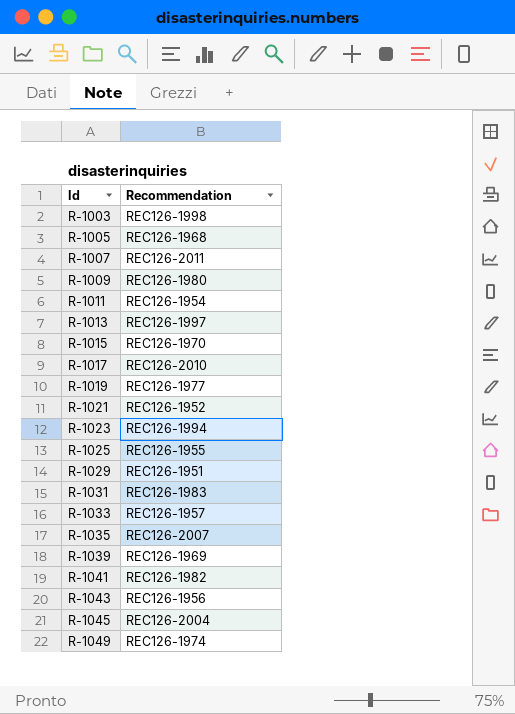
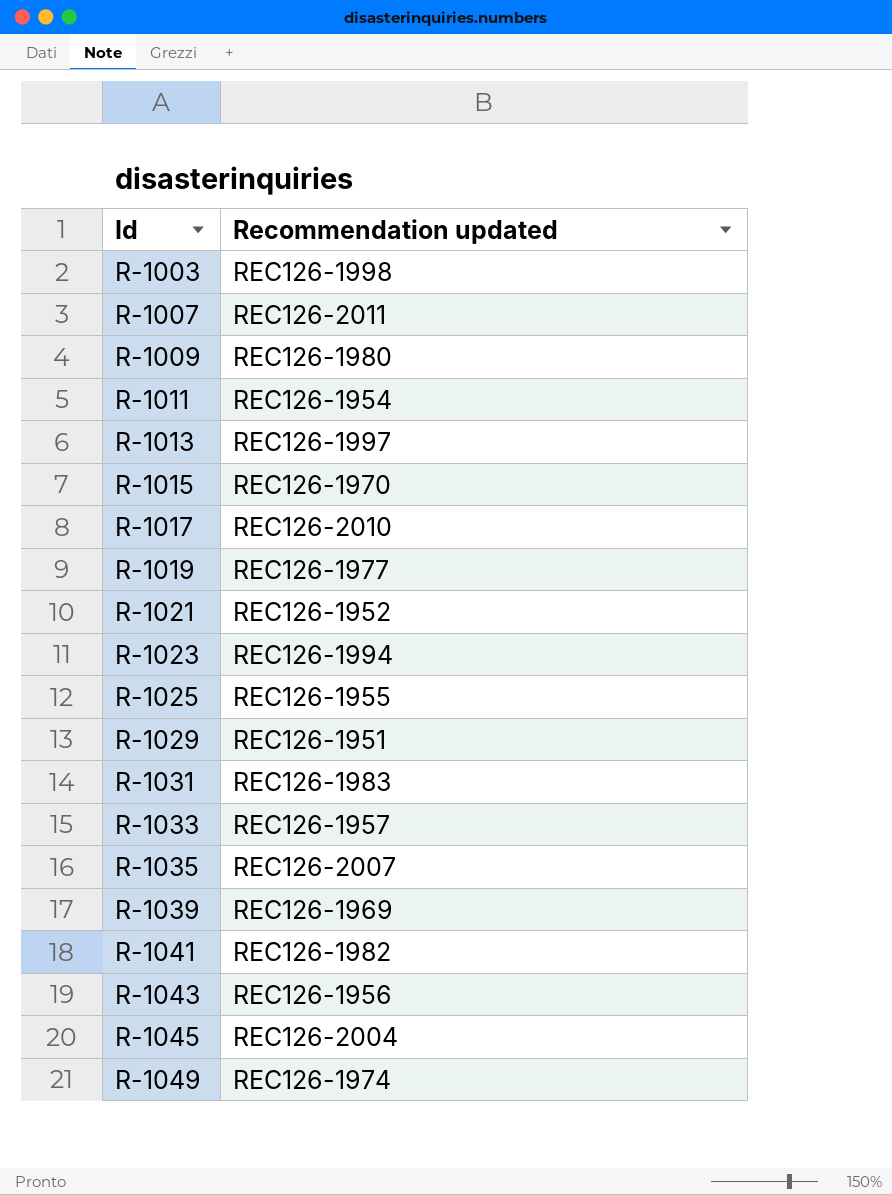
column name: Recommendation -> Recommendation updated
row R-1005: REC126-1968 -> none

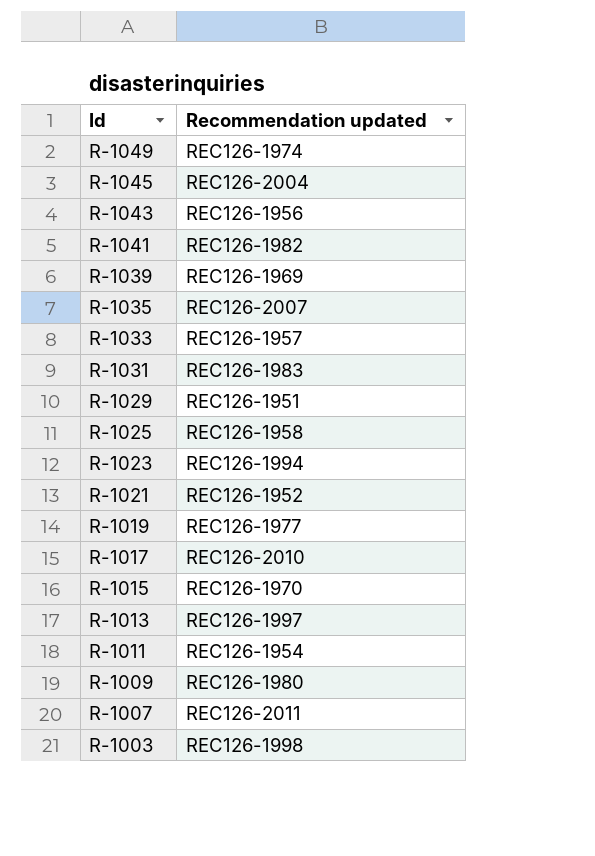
row order: Id ascending -> Id descending
R-1025 | Recommendation updated: REC126-1955 -> REC126-1958

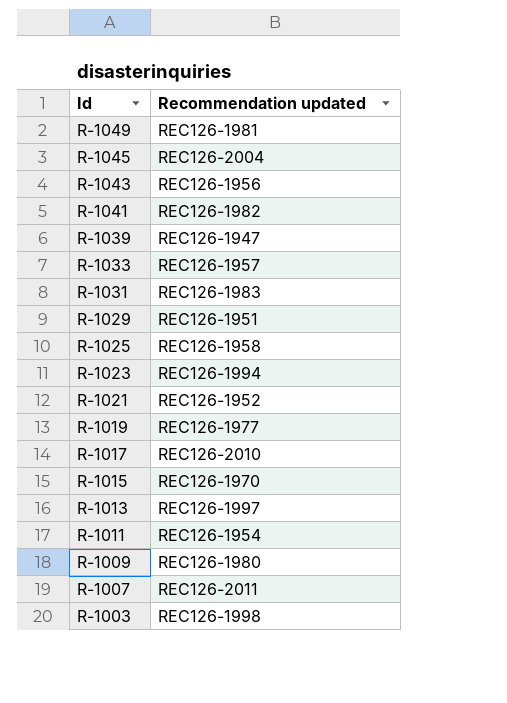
row R-1035: REC126-2007 -> none
R-1049 | Recommendation updated: REC126-1974 -> REC126-1981
R-1039 | Recommendation updated: REC126-1969 -> REC126-1947

